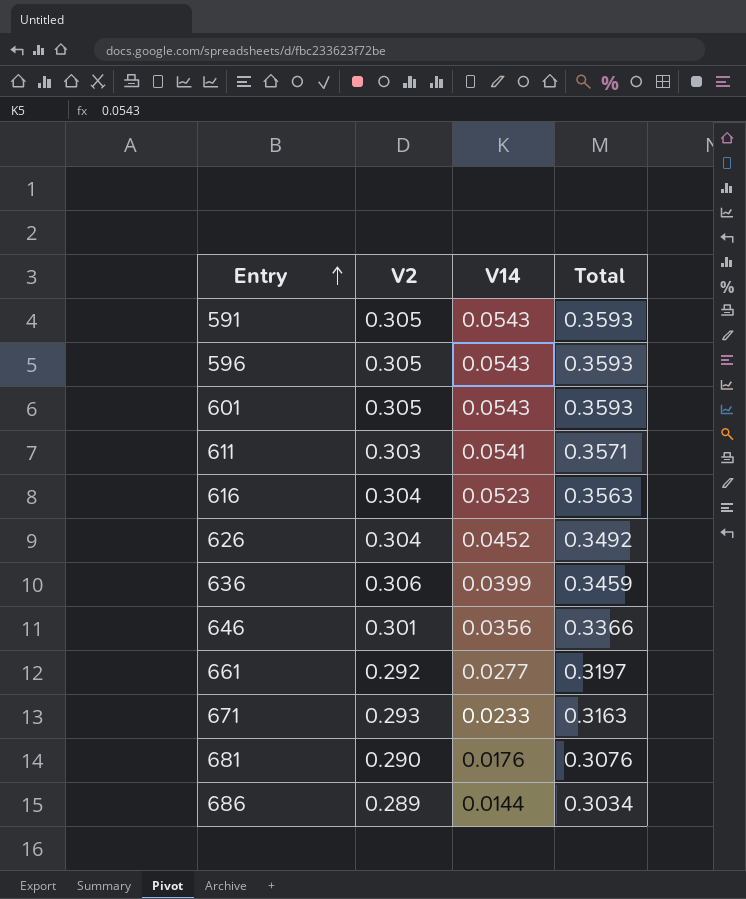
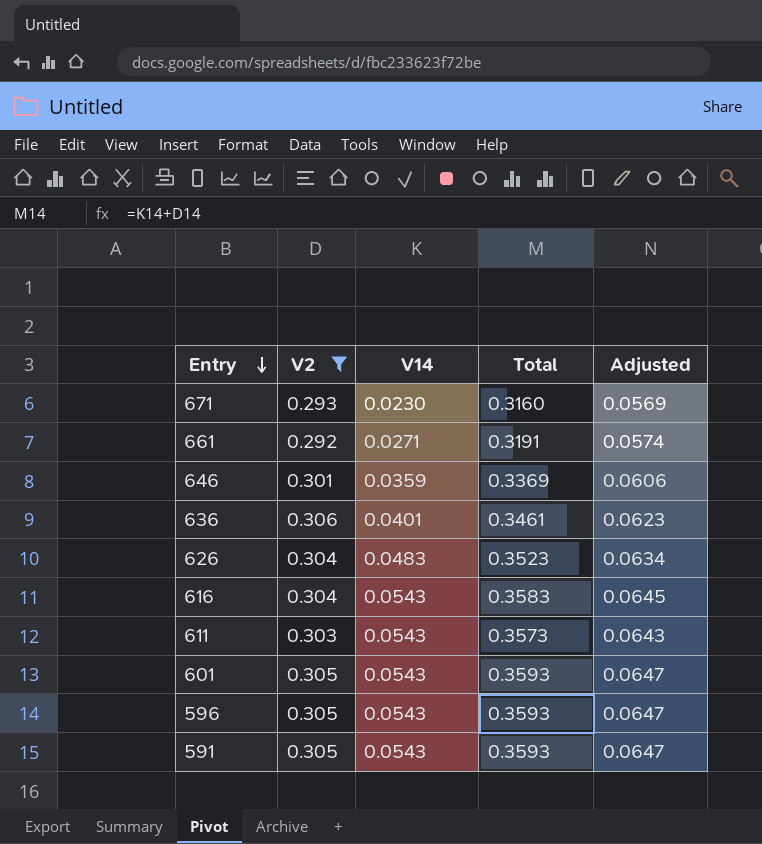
filter: none -> V2 >= 0.292
row order: Entry ascending -> Entry descending
column Adjusted | formula: none -> [Total] * 0.18
671 | V14: 0.0233 -> 0.0230
671 | Total: 0.3163 -> 0.3160
661 | V14: 0.0277 -> 0.0271
661 | Total: 0.3197 -> 0.3191
646 | V14: 0.0356 -> 0.0359
646 | Total: 0.3366 -> 0.3369
636 | V14: 0.0399 -> 0.0401
636 | Total: 0.3459 -> 0.3461
626 | V14: 0.0452 -> 0.0483
626 | Total: 0.3492 -> 0.3523
616 | V14: 0.0523 -> 0.0543
616 | Total: 0.3563 -> 0.3583
611 | V14: 0.0541 -> 0.0543
611 | Total: 0.3571 -> 0.3573

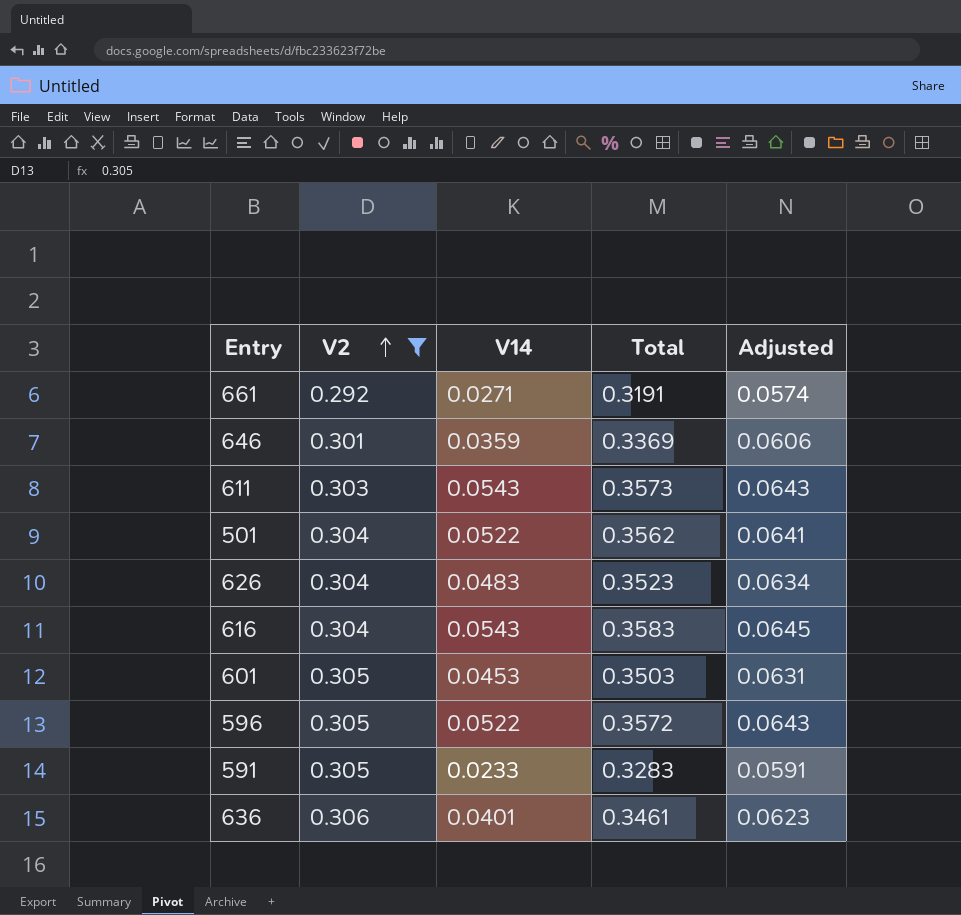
row order: Entry descending -> V2 ascending
row 671: 0.293 | 0.0230 | 0.3160 | 0.0569 -> none
row 501: none -> 0.304 | 0.0522 | 0.3562 | 0.0641
601 | V14: 0.0543 -> 0.0453
601 | Total: 0.3593 -> 0.3503
601 | Adjusted: 0.0647 -> 0.0631
596 | V14: 0.0543 -> 0.0522
596 | Total: 0.3593 -> 0.3572
596 | Adjusted: 0.0647 -> 0.0643
591 | V14: 0.0543 -> 0.0233
591 | Total: 0.3593 -> 0.3283
591 | Adjusted: 0.0647 -> 0.0591

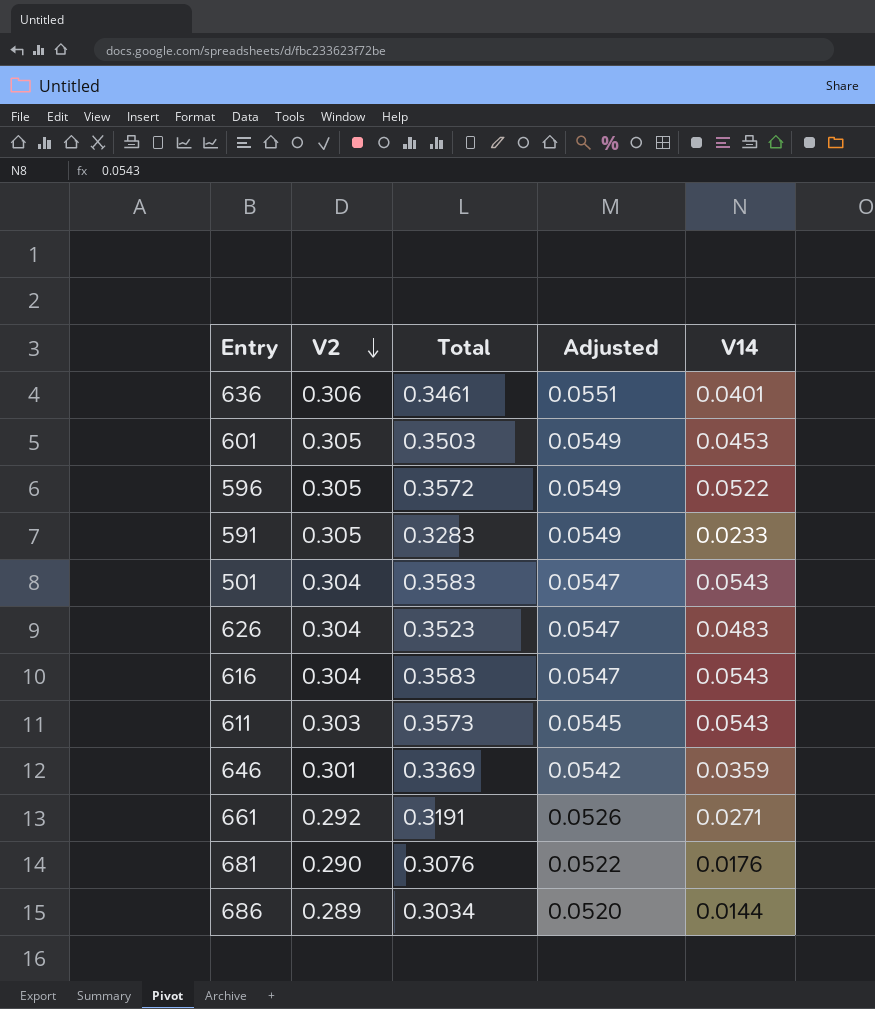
filter: V2 >= 0.292 -> none
row order: V2 ascending -> V2 descending
column Adjusted | formula: [Total] * 0.18 -> [V2] * 0.18
column V14 | position: 3 -> 5
501 | Total: 0.3562 -> 0.3583
501 | V14: 0.0522 -> 0.0543

